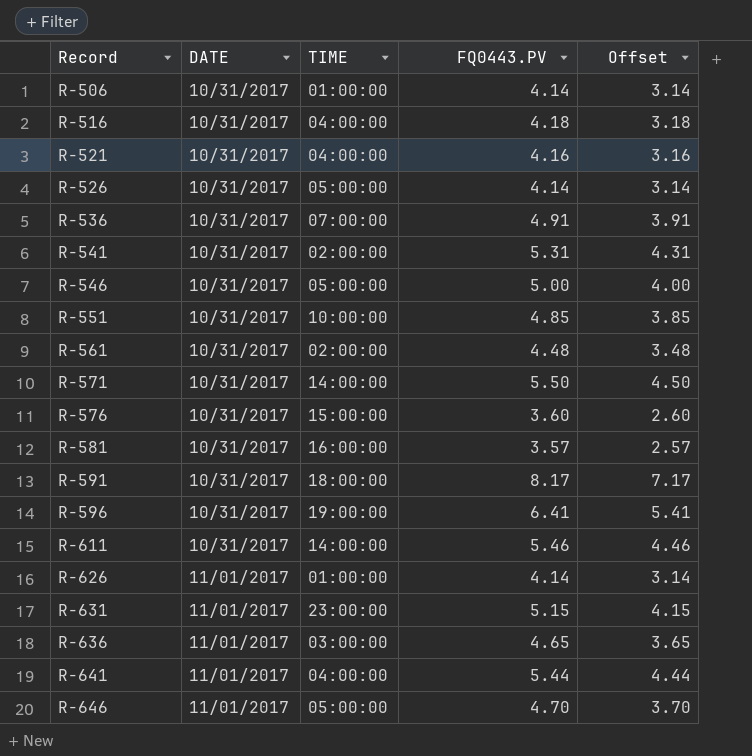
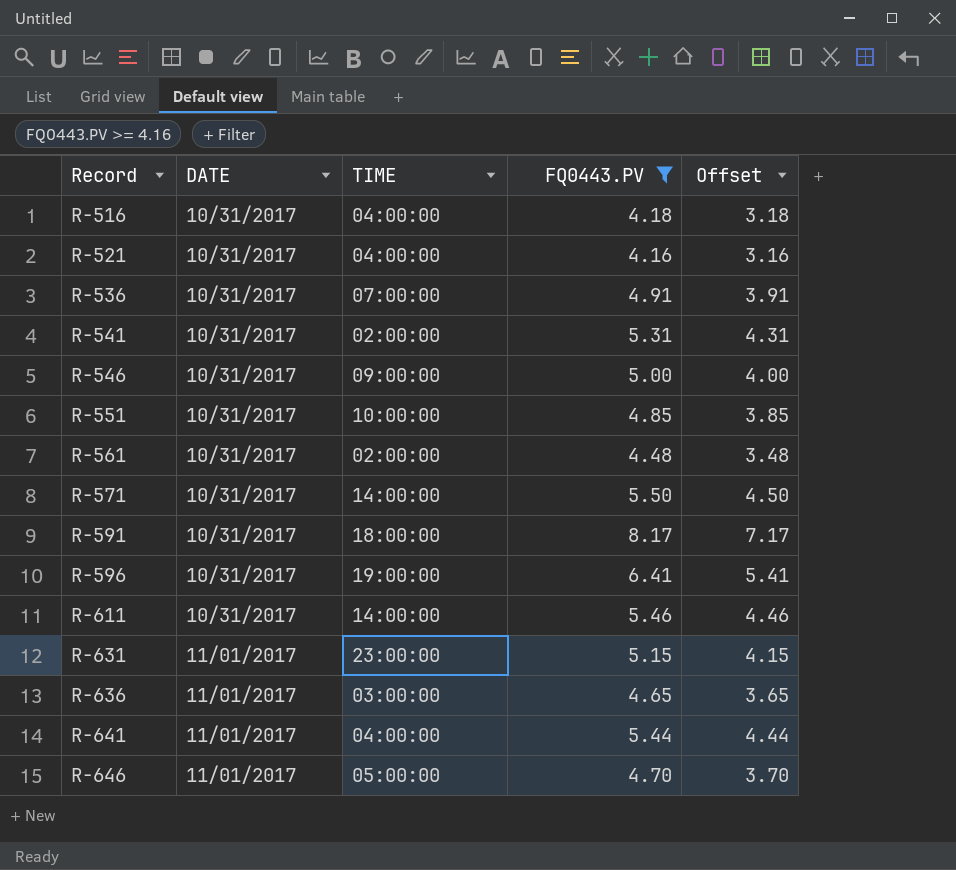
filter: none -> FQ0443.PV >= 4.16
R-546 | TIME: 05:00:00 -> 09:00:00

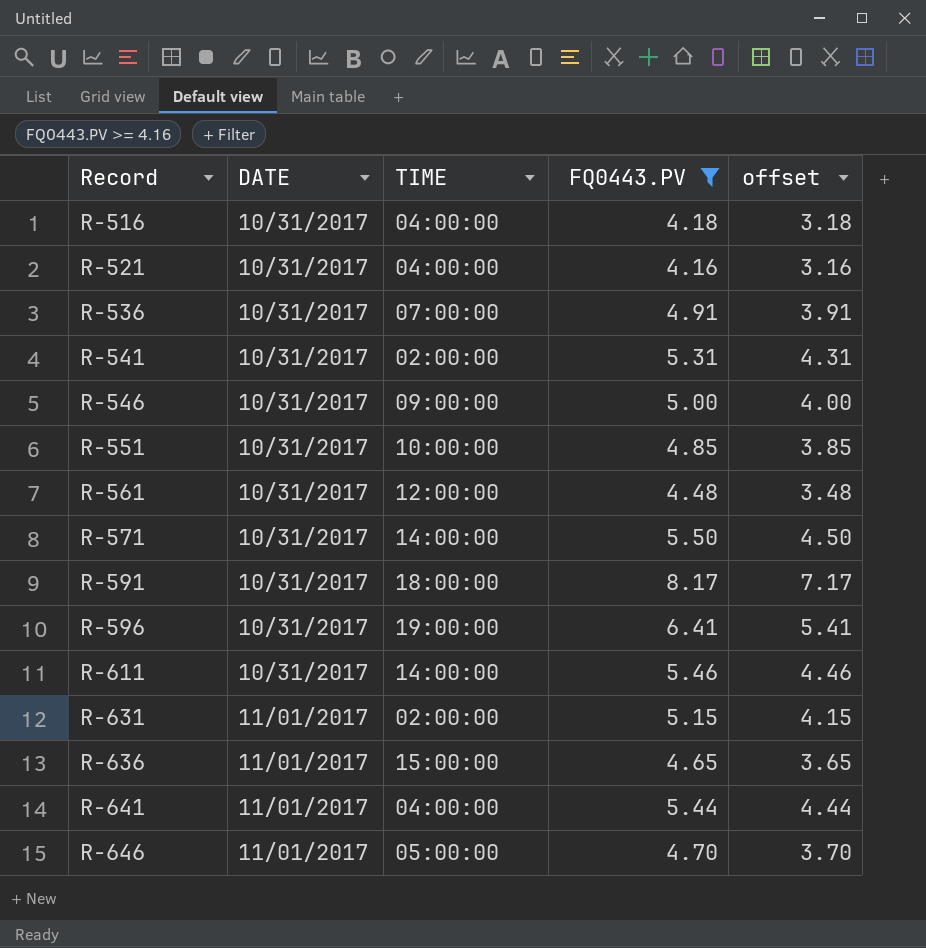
column name: Offset -> offset
R-561 | TIME: 02:00:00 -> 12:00:00
R-631 | TIME: 23:00:00 -> 02:00:00
R-636 | TIME: 03:00:00 -> 15:00:00

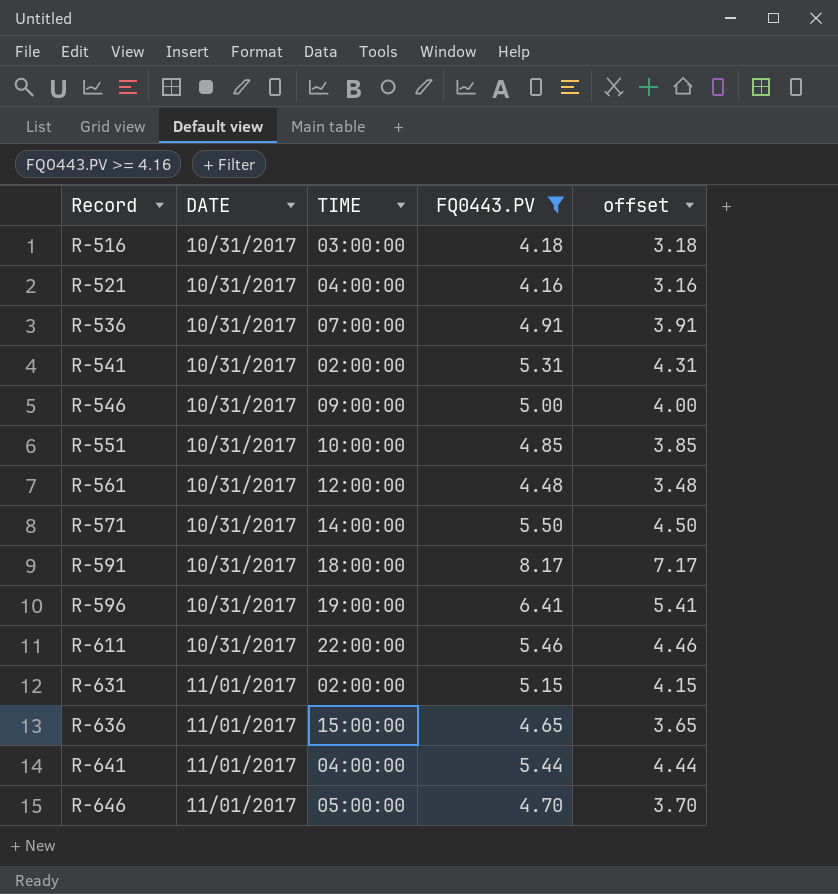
R-516 | TIME: 04:00:00 -> 03:00:00
R-611 | TIME: 14:00:00 -> 22:00:00

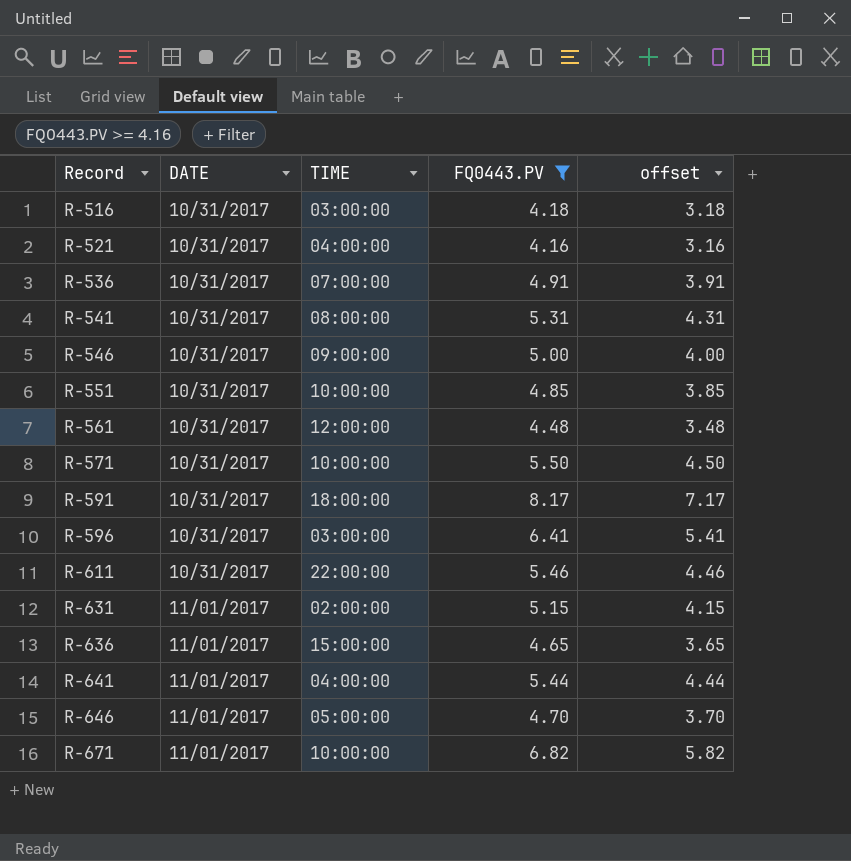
R-541 | TIME: 02:00:00 -> 08:00:00
R-571 | TIME: 14:00:00 -> 10:00:00
R-596 | TIME: 19:00:00 -> 03:00:00
row R-671: none -> 11/01/2017 | 10:00:00 | 6.82 | 5.82

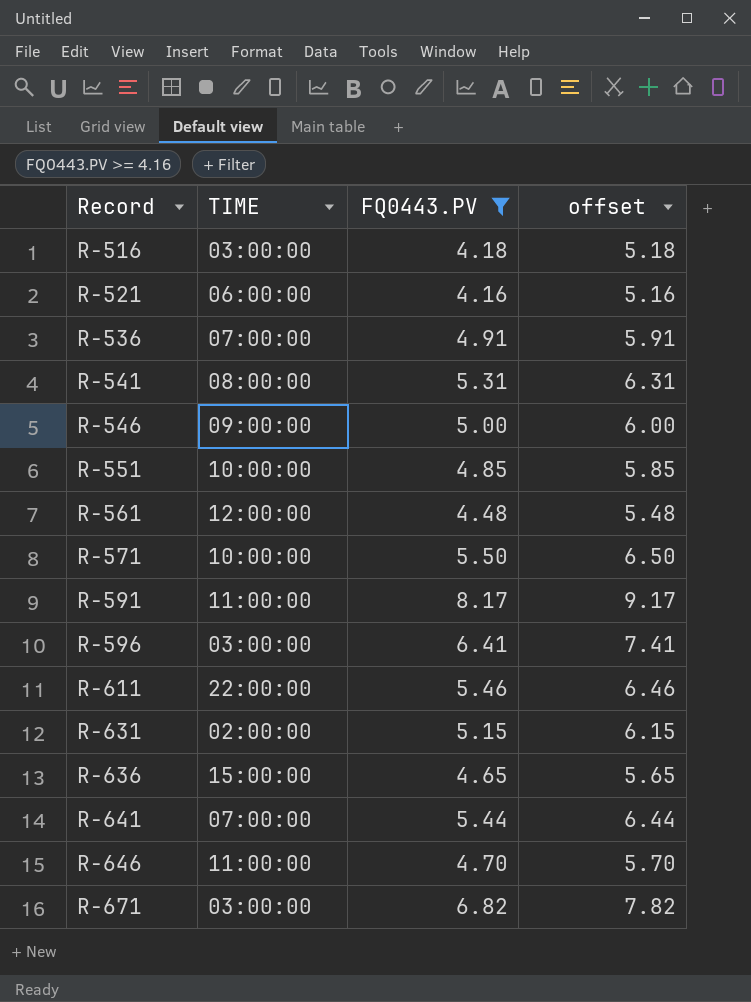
column DATE | position: 2 -> none
column offset | formula: [FQ0443.PV] - 1 -> [FQ0443.PV] + 1
R-521 | TIME: 04:00:00 -> 06:00:00
R-591 | TIME: 18:00:00 -> 11:00:00
R-641 | TIME: 04:00:00 -> 07:00:00
R-646 | TIME: 05:00:00 -> 11:00:00
R-671 | TIME: 10:00:00 -> 03:00:00

